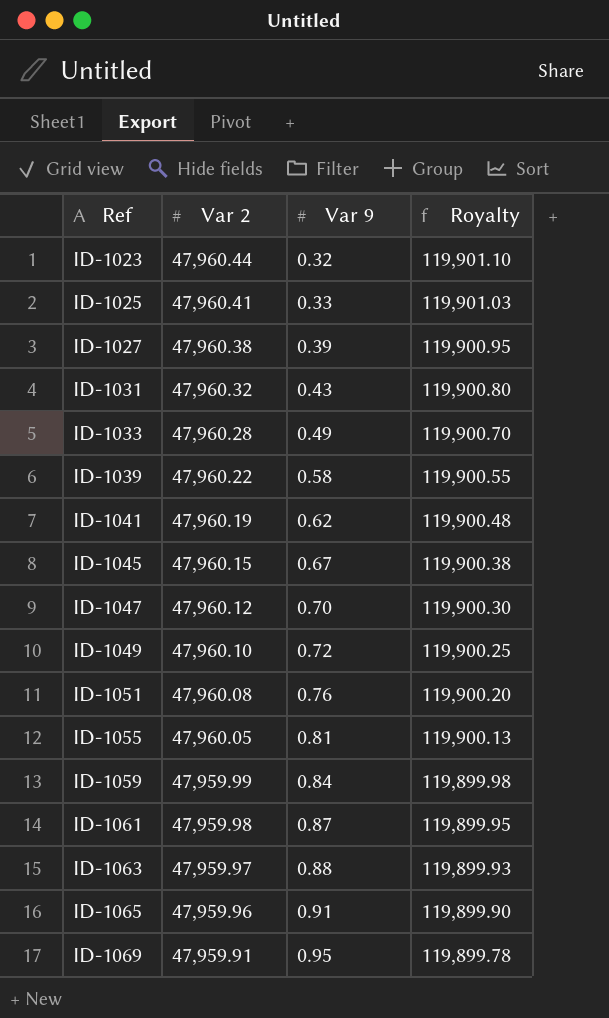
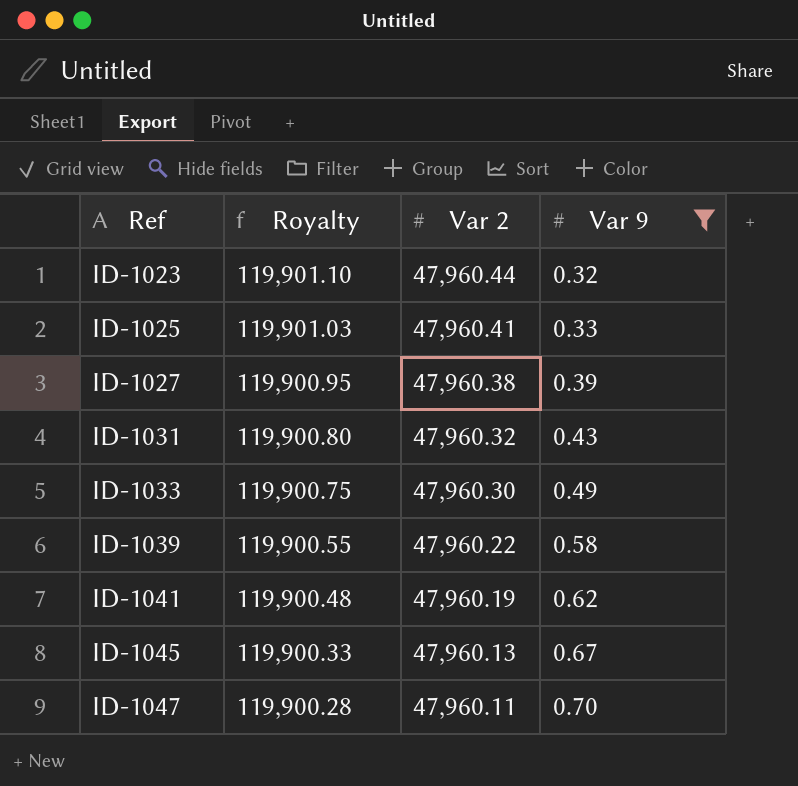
filter: none -> Var 9 <= 0.70
column Royalty | position: 4 -> 2
ID-1033 | Royalty: 119,900.70 -> 119,900.75
ID-1033 | Var 2: 47,960.28 -> 47,960.30
ID-1045 | Royalty: 119,900.38 -> 119,900.33
ID-1045 | Var 2: 47,960.15 -> 47,960.13
ID-1047 | Royalty: 119,900.30 -> 119,900.28
ID-1047 | Var 2: 47,960.12 -> 47,960.11

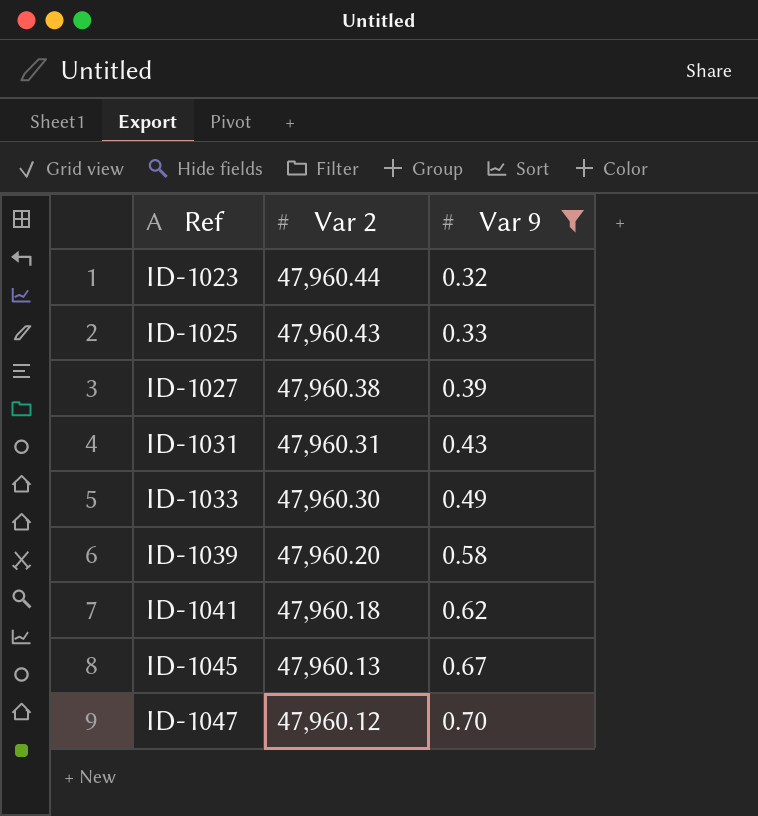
column Royalty | formula: [Var 2] * 2.5 -> none
ID-1025 | Var 2: 47,960.41 -> 47,960.43
ID-1031 | Var 2: 47,960.32 -> 47,960.31
ID-1039 | Var 2: 47,960.22 -> 47,960.20
ID-1041 | Var 2: 47,960.19 -> 47,960.18
ID-1047 | Var 2: 47,960.11 -> 47,960.12

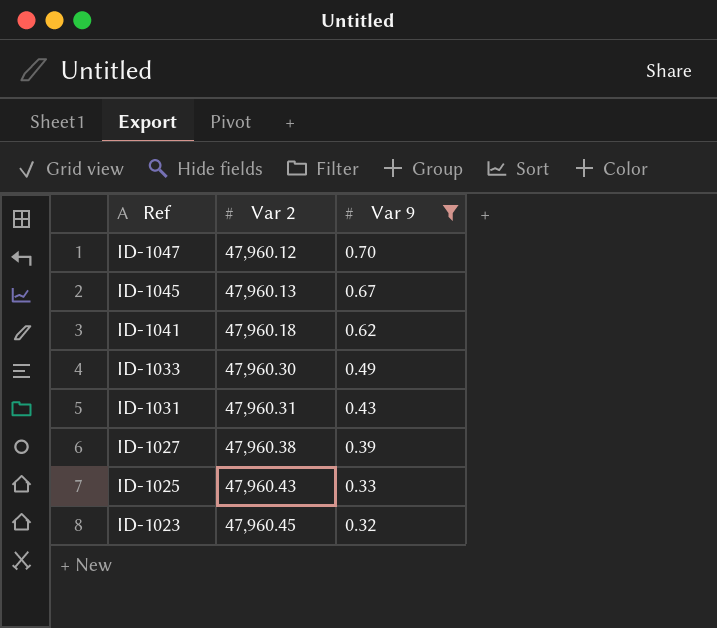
row order: Ref ascending -> Ref descending
row ID-1039: 47,960.20 | 0.58 -> none
ID-1023 | Var 2: 47,960.44 -> 47,960.45

